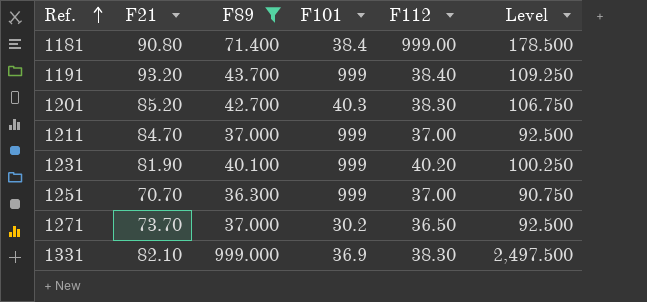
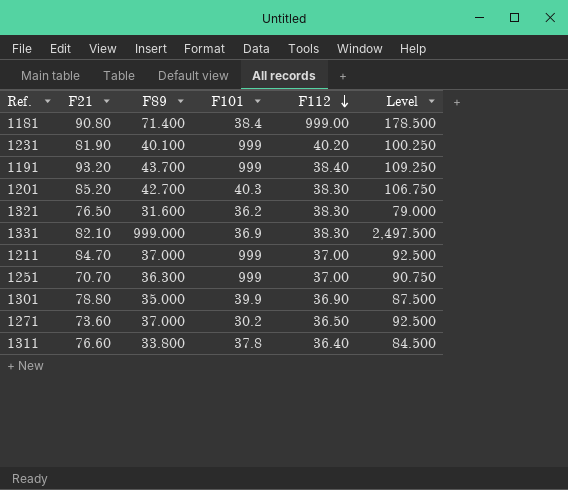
filter: F89 >= 36.300 -> none
row order: Ref. ascending -> F112 descending
1271 | F21: 73.70 -> 73.60

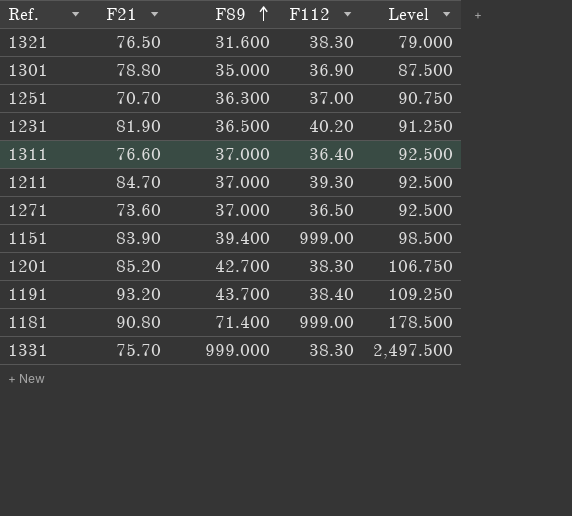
row order: F112 descending -> F89 ascending
column F101 | position: 4 -> none
1231 | F89: 40.100 -> 36.500
1231 | Level: 100.250 -> 91.250
1311 | F89: 33.800 -> 37.000
1311 | Level: 84.500 -> 92.500
1211 | F112: 37.00 -> 39.30
row 1151: none -> 83.90 | 39.400 | 999.00 | 98.500
1331 | F21: 82.10 -> 75.70

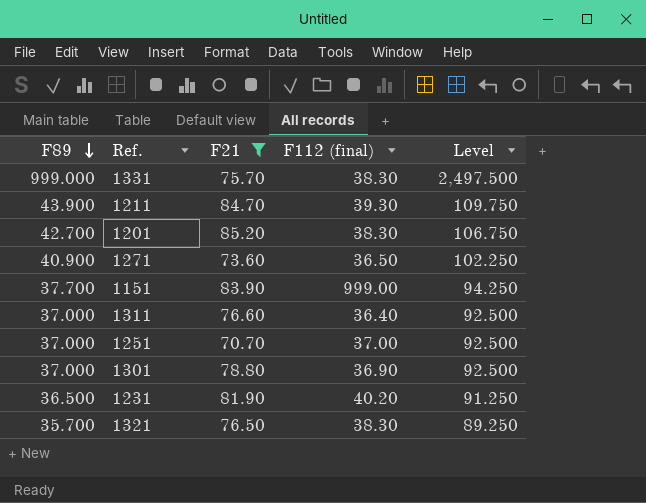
filter: none -> F21 <= 85.20
row order: F89 ascending -> F89 descending
column F89 | position: 3 -> 1
column name: F112 -> F112 (final)
1211 | F89: 37.000 -> 43.900
1211 | Level: 92.500 -> 109.750
1271 | F89: 37.000 -> 40.900
1271 | Level: 92.500 -> 102.250
1151 | F89: 39.400 -> 37.700
1151 | Level: 98.500 -> 94.250
1251 | F89: 36.300 -> 37.000
1251 | Level: 90.750 -> 92.500
1301 | F89: 35.000 -> 37.000
1301 | Level: 87.500 -> 92.500
1321 | F89: 31.600 -> 35.700
1321 | Level: 79.000 -> 89.250

